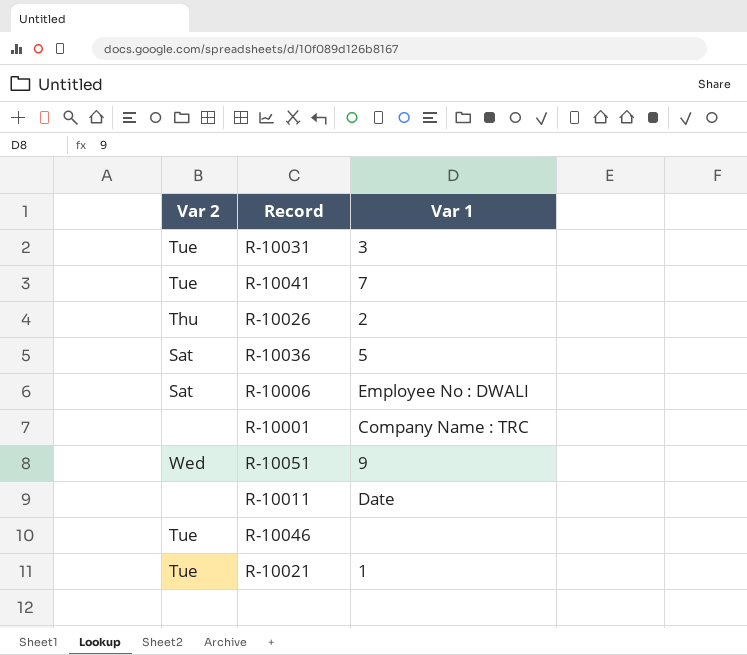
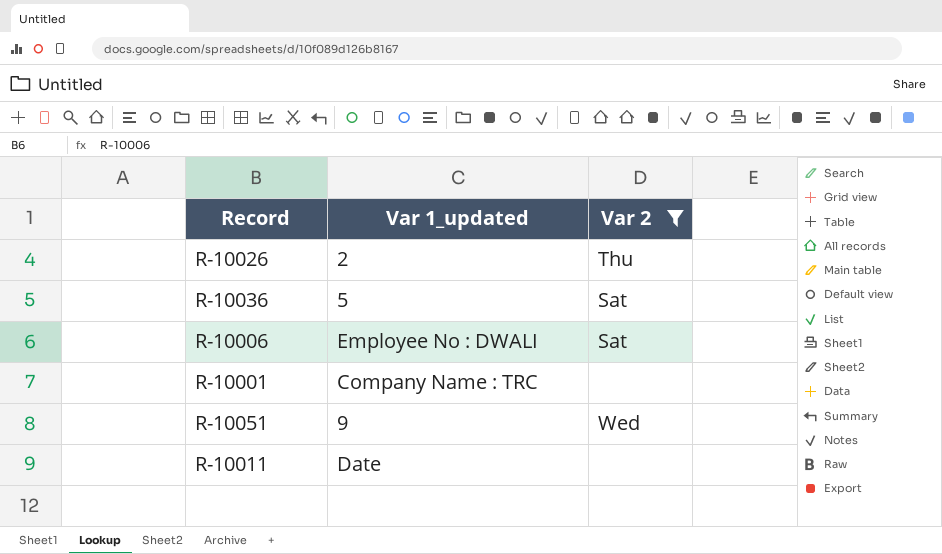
filter: none -> Var 2 != Tue
column name: Var 1 -> Var 1_updated
column Var 2 | position: 1 -> 3

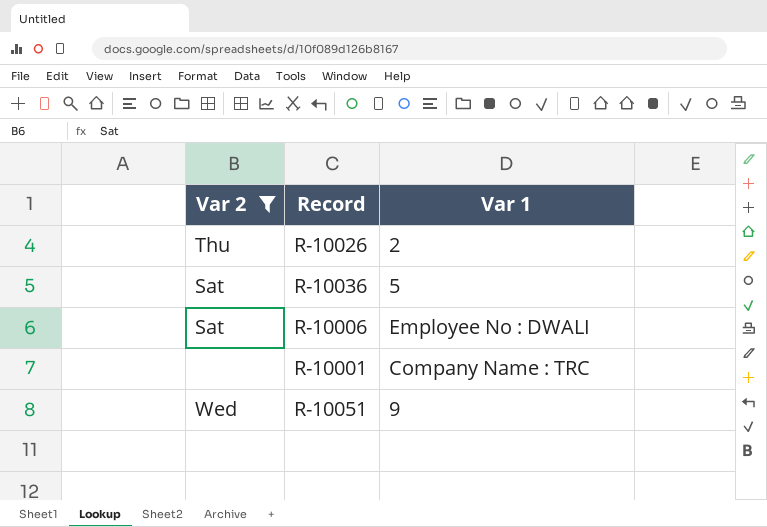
column Var 2 | position: 3 -> 1
column name: Var 1_updated -> Var 1
row R-10011: Date | none -> none

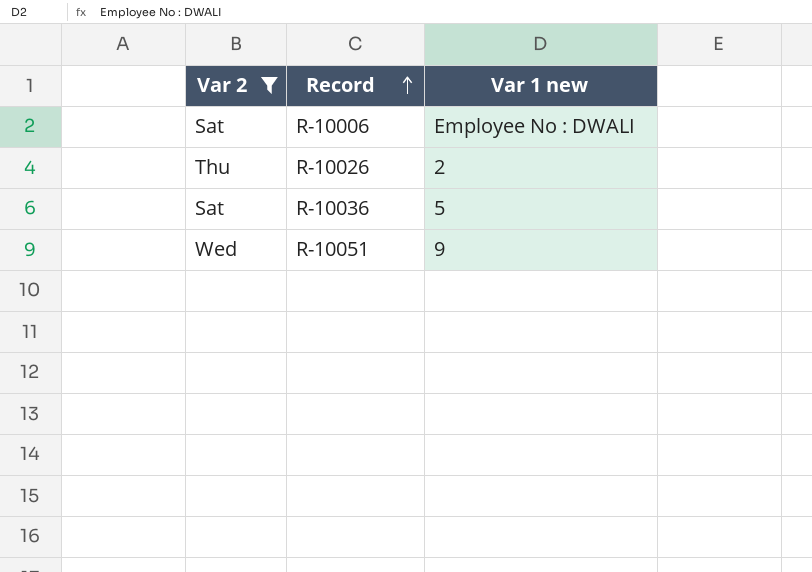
row order: none -> Record ascending
column name: Var 1 -> Var 1 new
row R-10001: none | Company Name : TRC -> none

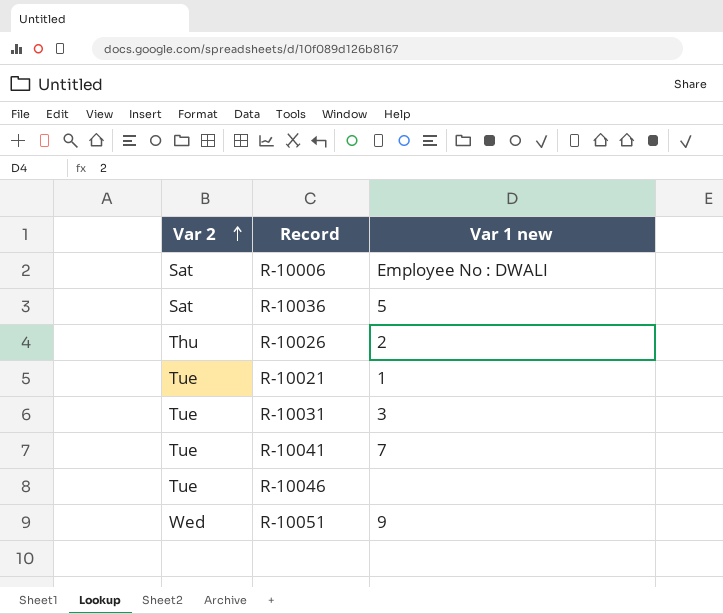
filter: Var 2 != Tue -> none
row order: Record ascending -> Var 2 ascending

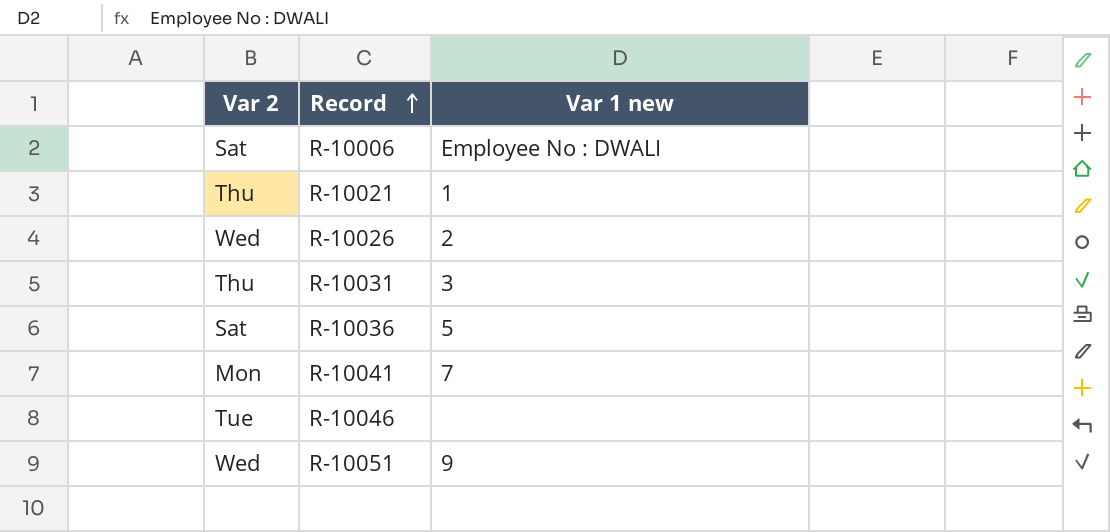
row order: Var 2 ascending -> Record ascending
R-10021 | Var 2: Tue -> Thu
R-10026 | Var 2: Thu -> Wed
R-10031 | Var 2: Tue -> Thu
R-10041 | Var 2: Tue -> Mon

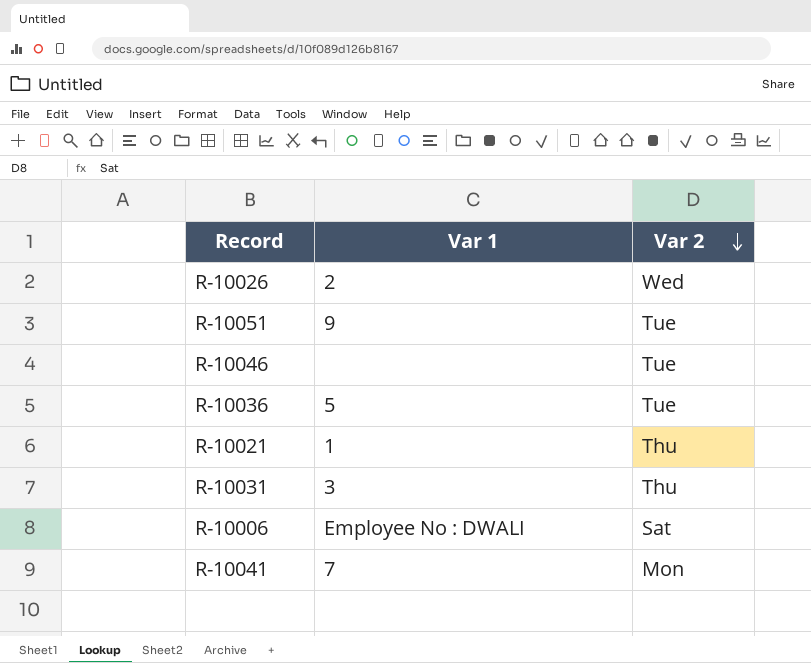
row order: Record ascending -> Var 2 descending
column name: Var 1 new -> Var 1
column Var 2 | position: 1 -> 3
R-10051 | Var 2: Wed -> Tue
R-10036 | Var 2: Sat -> Tue

